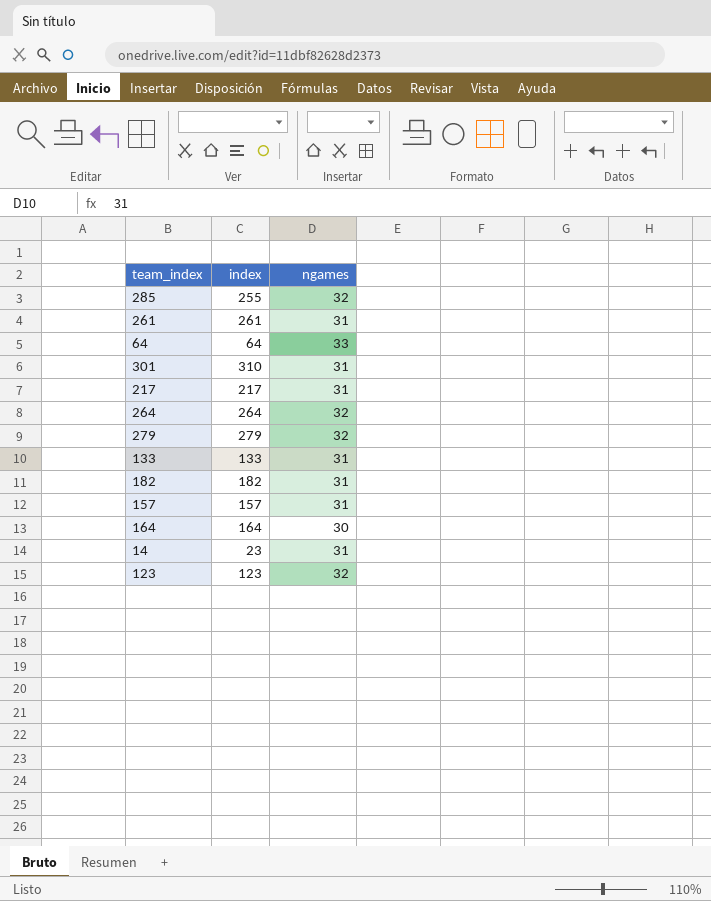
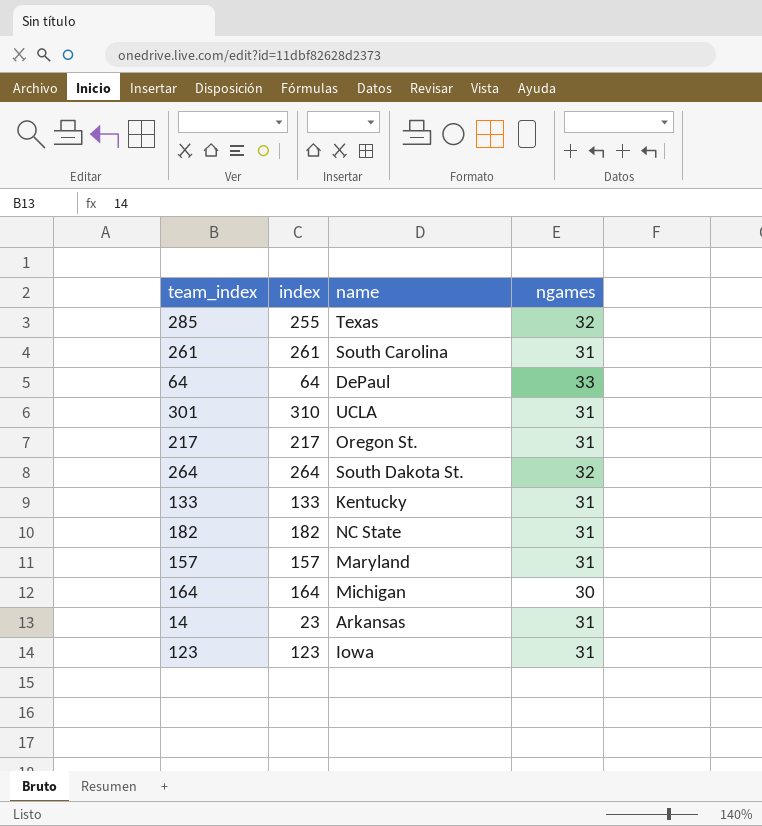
column name | position: none -> 3
row 279: 279 | 32 -> none
123 | ngames: 32 -> 31

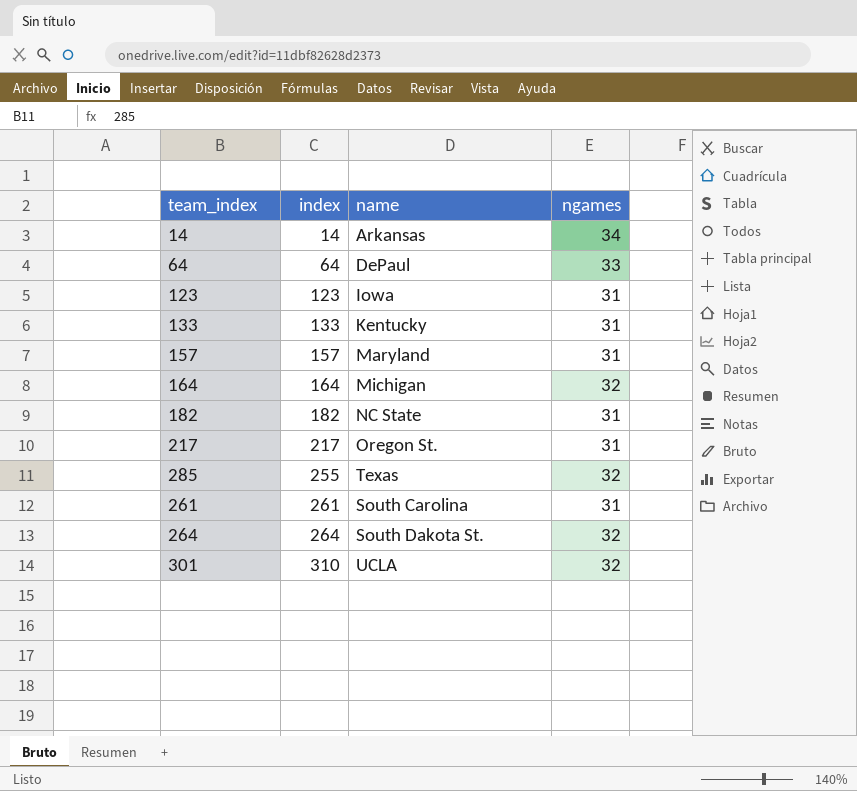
row order: none -> index ascending
14 | index: 23 -> 14
14 | ngames: 31 -> 34
164 | ngames: 30 -> 32
301 | ngames: 31 -> 32

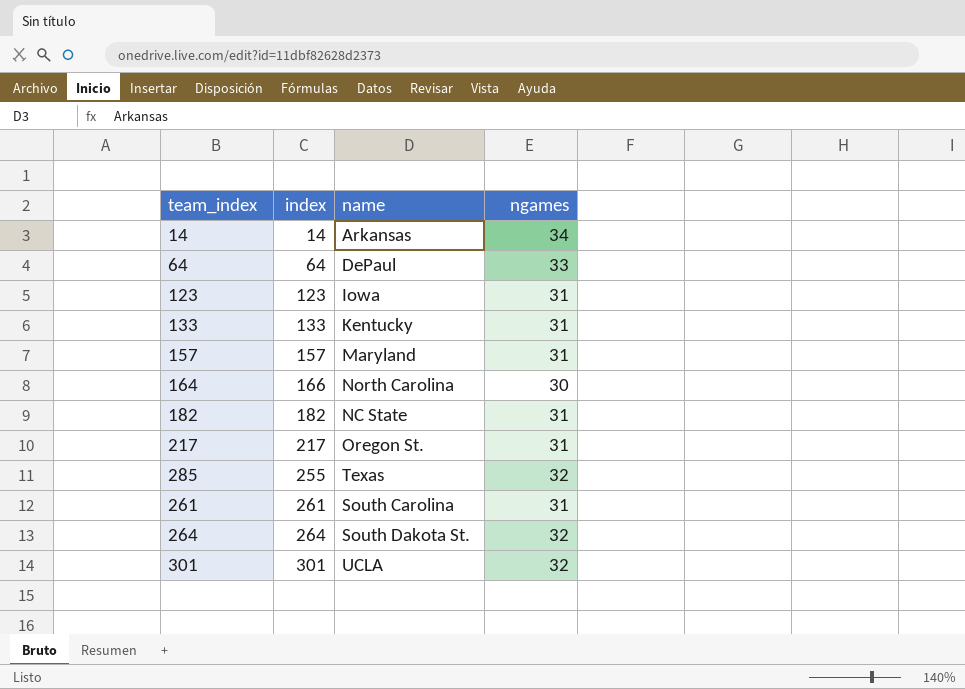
164 | index: 164 -> 166
164 | name: Michigan -> North Carolina
164 | ngames: 32 -> 30
301 | index: 310 -> 301

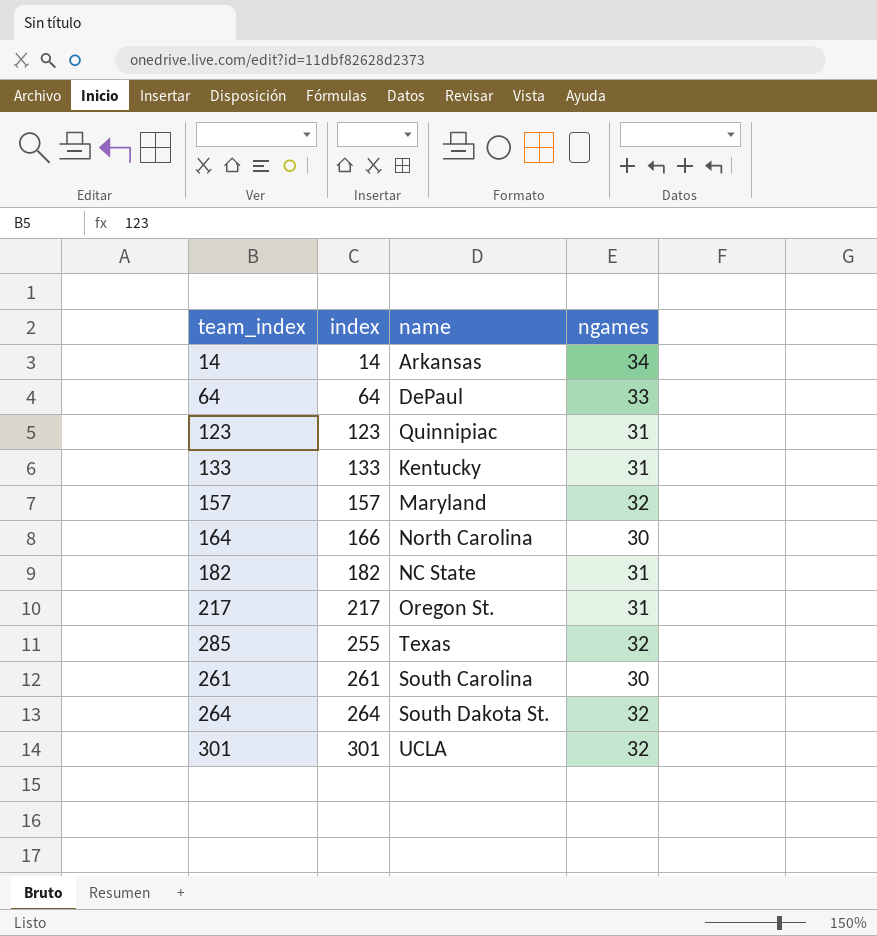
123 | name: Iowa -> Quinnipiac
157 | ngames: 31 -> 32
261 | ngames: 31 -> 30

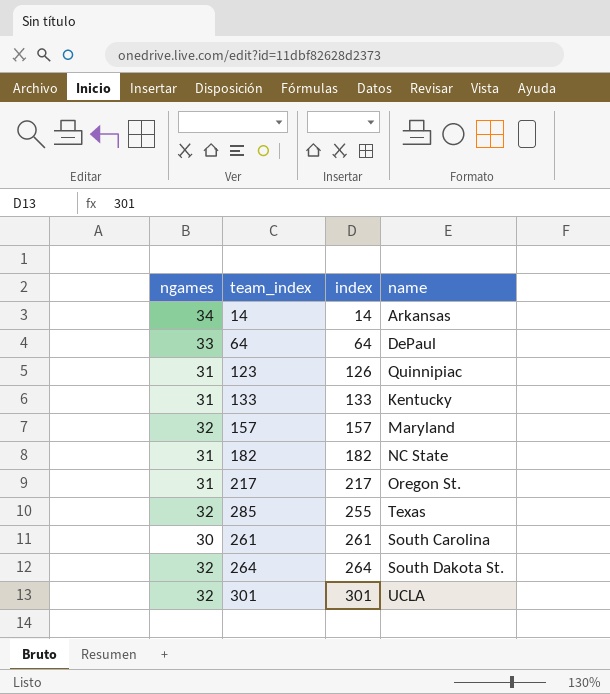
column ngames | position: 4 -> 1
row 164: 166 | North Carolina | 30 -> none
123 | index: 123 -> 126

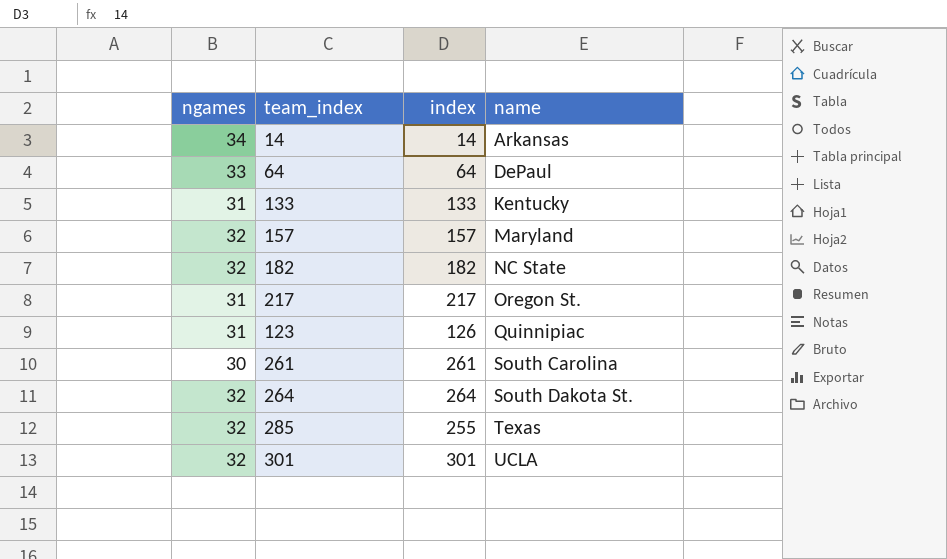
row order: index ascending -> name ascending
182 | ngames: 31 -> 32

